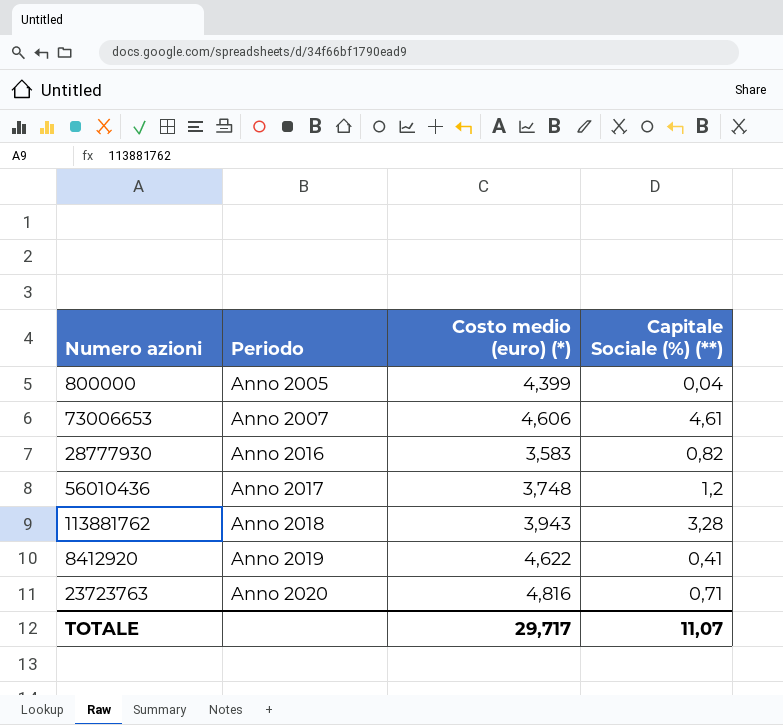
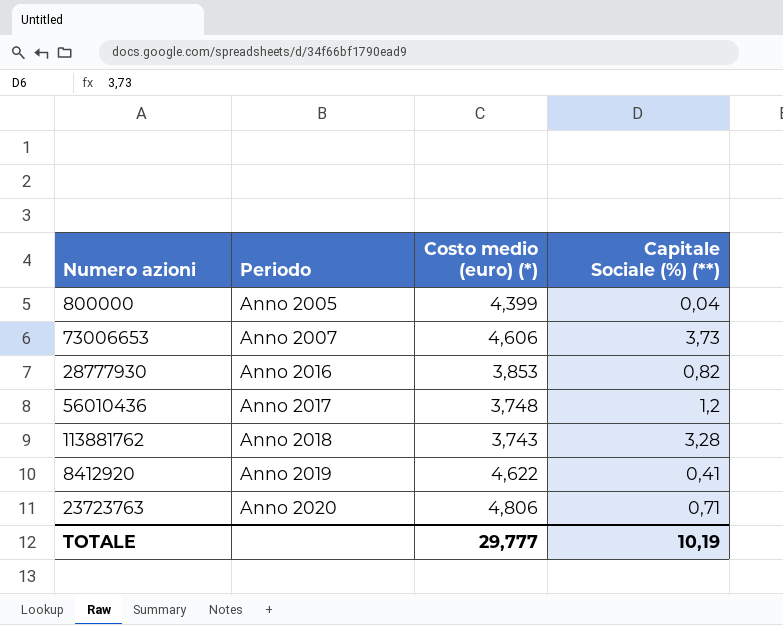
73006653 | Capitale Sociale (%) (**): 4,61 -> 3,73
28777930 | Costo medio (euro) (*): 3,583 -> 3,853
113881762 | Costo medio (euro) (*): 3,943 -> 3,743
23723763 | Costo medio (euro) (*): 4,816 -> 4,806
TOTALE | Costo medio (euro) (*): 29,717 -> 29,777
TOTALE | Capitale Sociale (%) (**): 11,07 -> 10,19

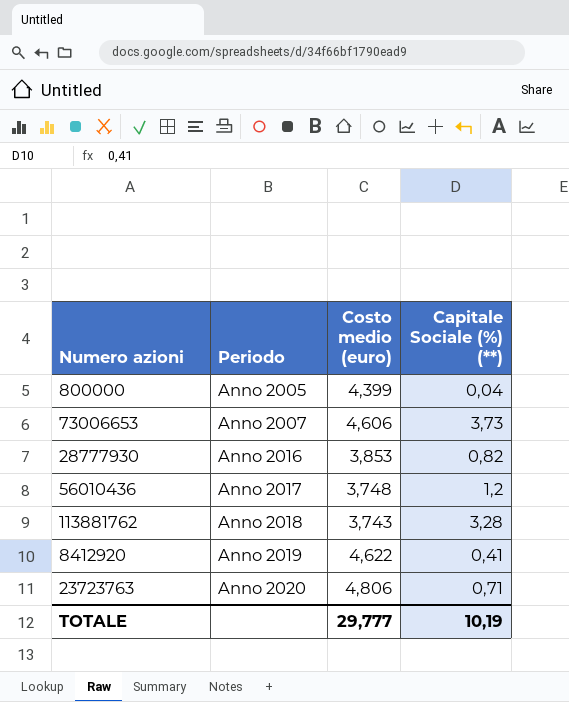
column name: Costo medio (euro) (*) -> Costo medio (euro)

